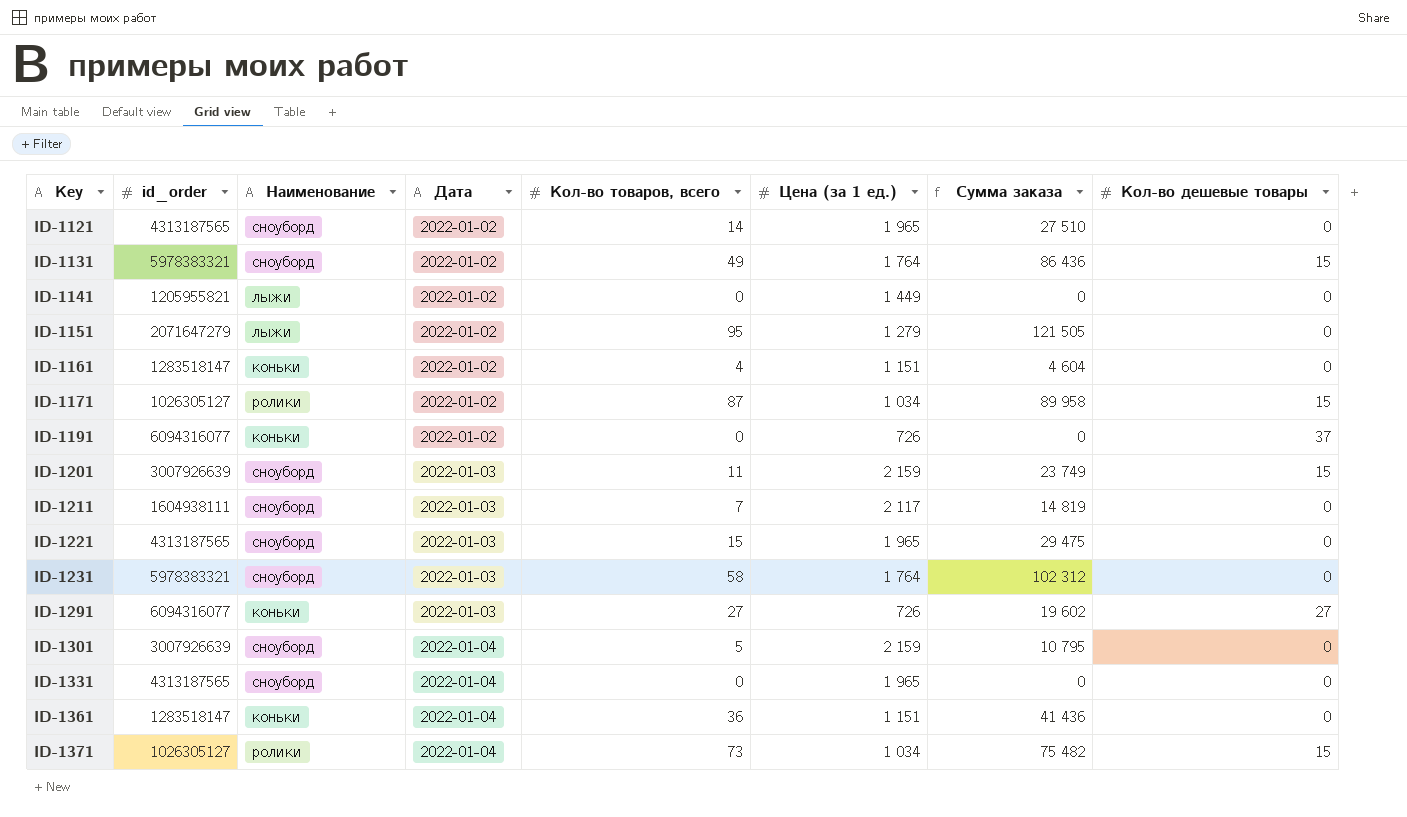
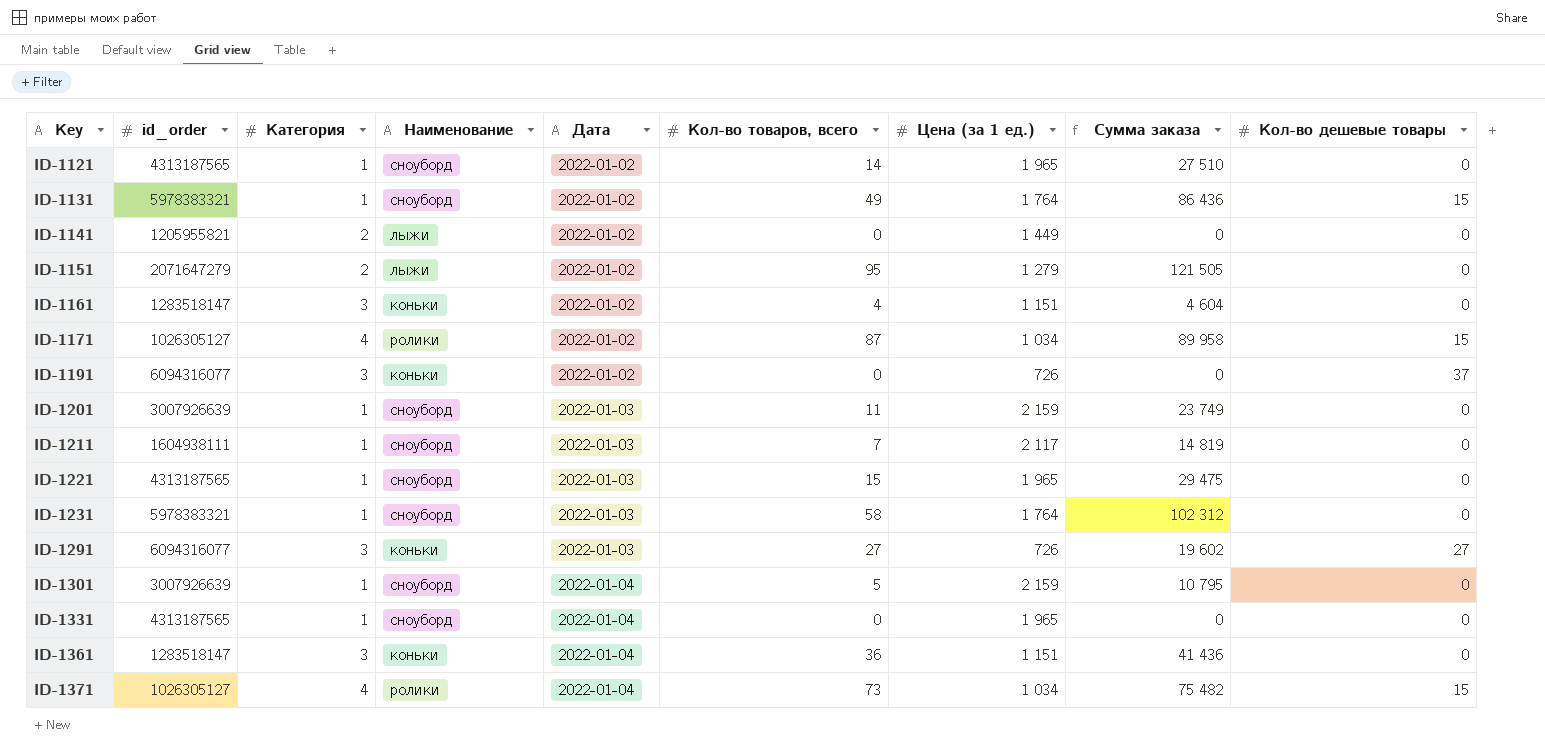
column Категория | position: none -> 3
ID-1201 | Кол-во дешевые товары: 15 -> 0

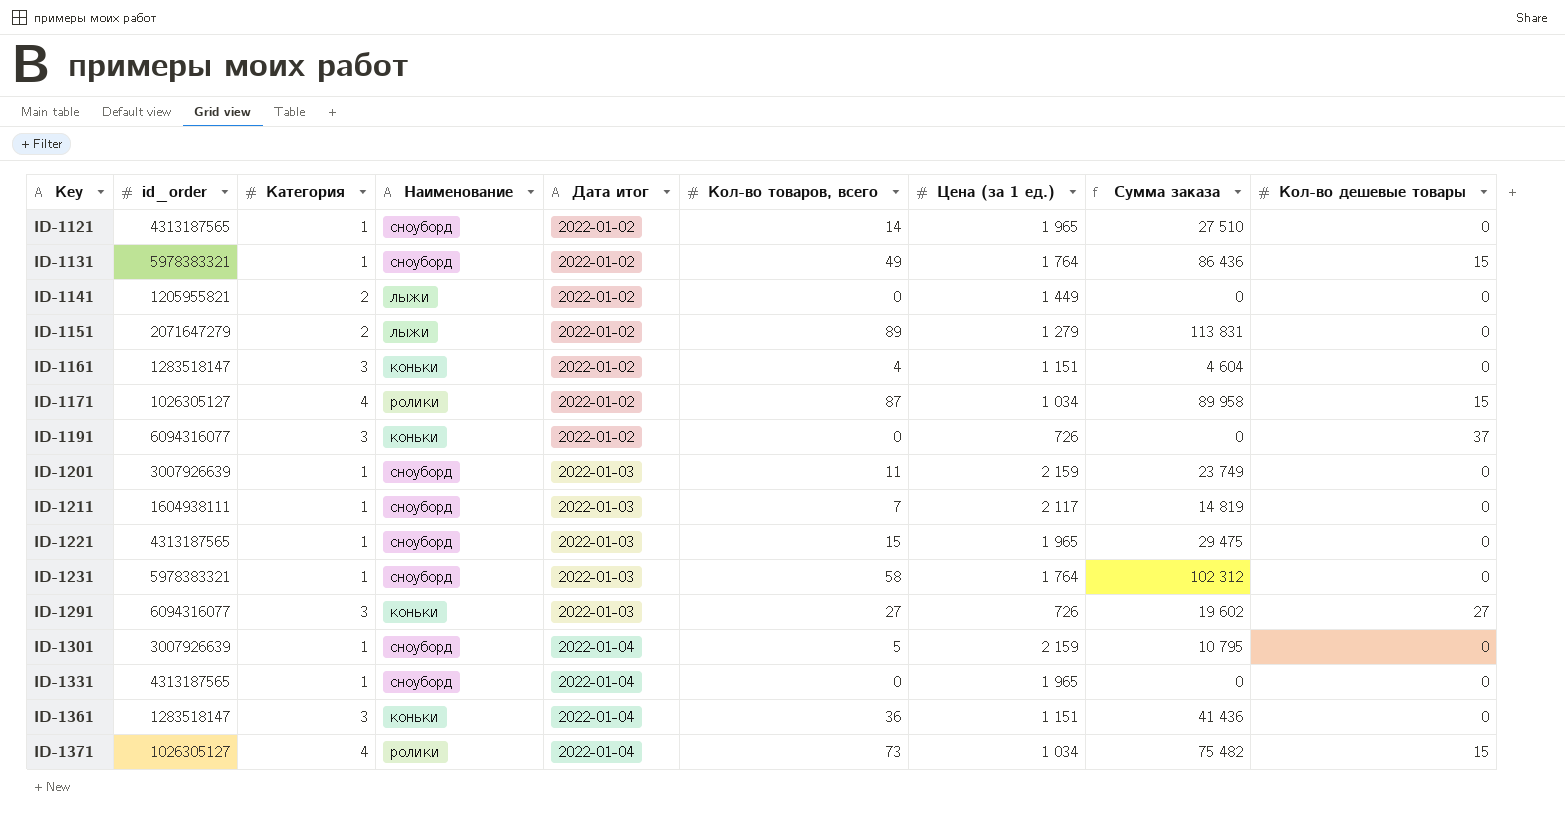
column name: Дата -> Дата итог
ID-1151 | Кол-во товаров, всего: 95 -> 89
ID-1151 | Сумма заказа: 121 505 -> 113 831

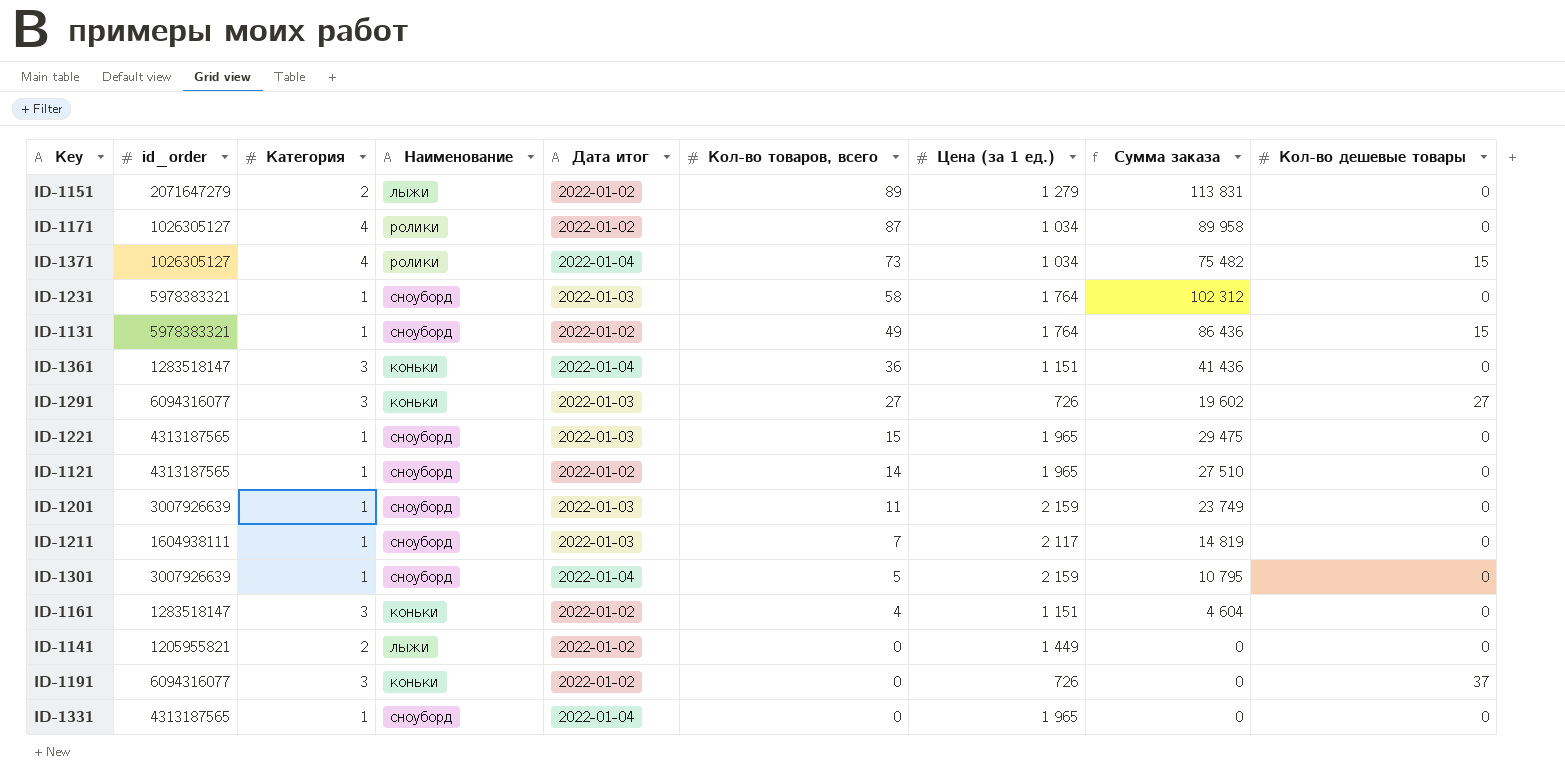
row order: Key ascending -> Кол-во товаров, всего descending
ID-1171 | Кол-во дешевые товары: 15 -> 0

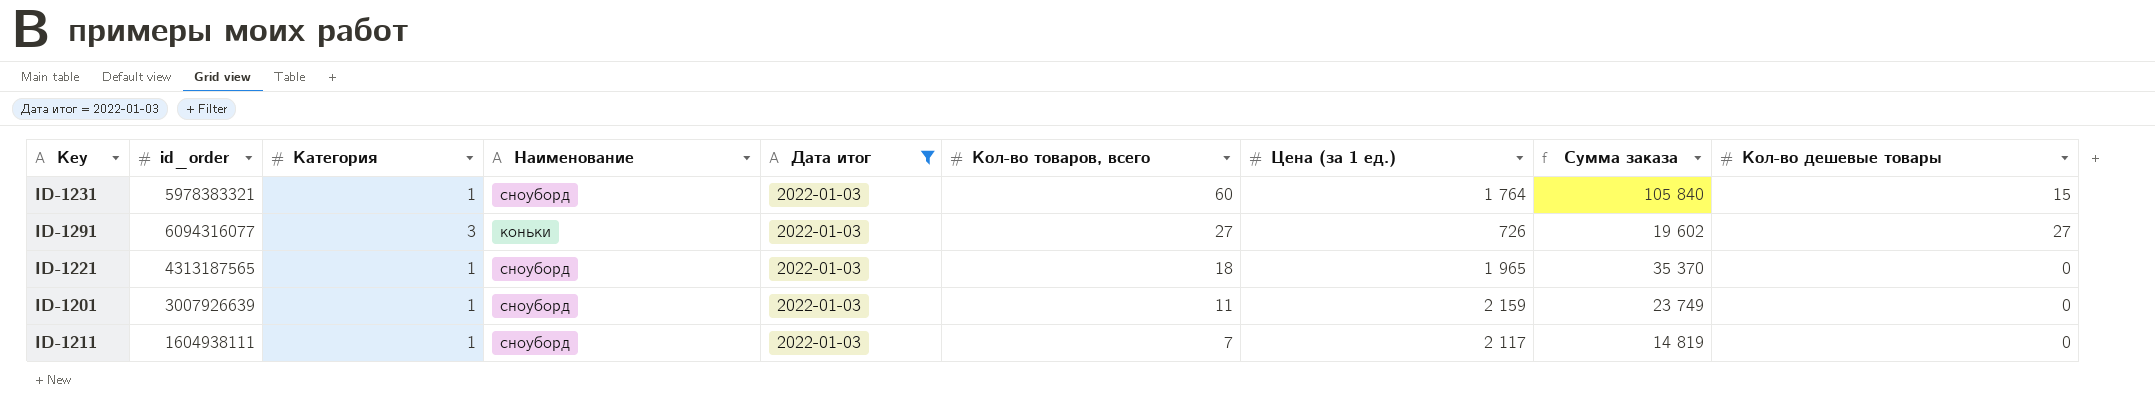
filter: none -> Дата итог = 2022-01-03
ID-1231 | Кол-во товаров, всего: 58 -> 60
ID-1231 | Сумма заказа: 102 312 -> 105 840
ID-1231 | Кол-во дешевые товары: 0 -> 15
ID-1221 | Кол-во товаров, всего: 15 -> 18
ID-1221 | Сумма заказа: 29 475 -> 35 370

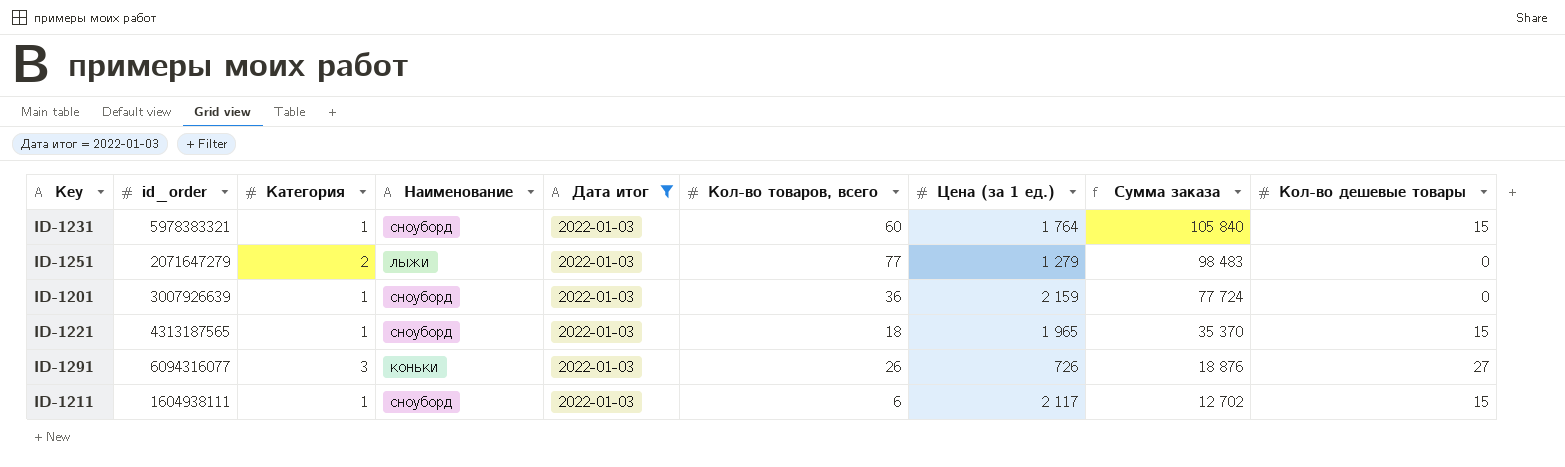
row order: Кол-во товаров, всего descending -> Сумма заказа descending
row ID-1251: none -> 2071647279 | 2 | лыжи | 2022-01-03 | 77 | 1 279 | 98 483 | 0
ID-1201 | Кол-во товаров, всего: 11 -> 36
ID-1201 | Сумма заказа: 23 749 -> 77 724
ID-1221 | Кол-во дешевые товары: 0 -> 15
ID-1291 | Кол-во товаров, всего: 27 -> 26
ID-1291 | Сумма заказа: 19 602 -> 18 876
ID-1211 | Кол-во товаров, всего: 7 -> 6
ID-1211 | Сумма заказа: 14 819 -> 12 702
ID-1211 | Кол-во дешевые товары: 0 -> 15

